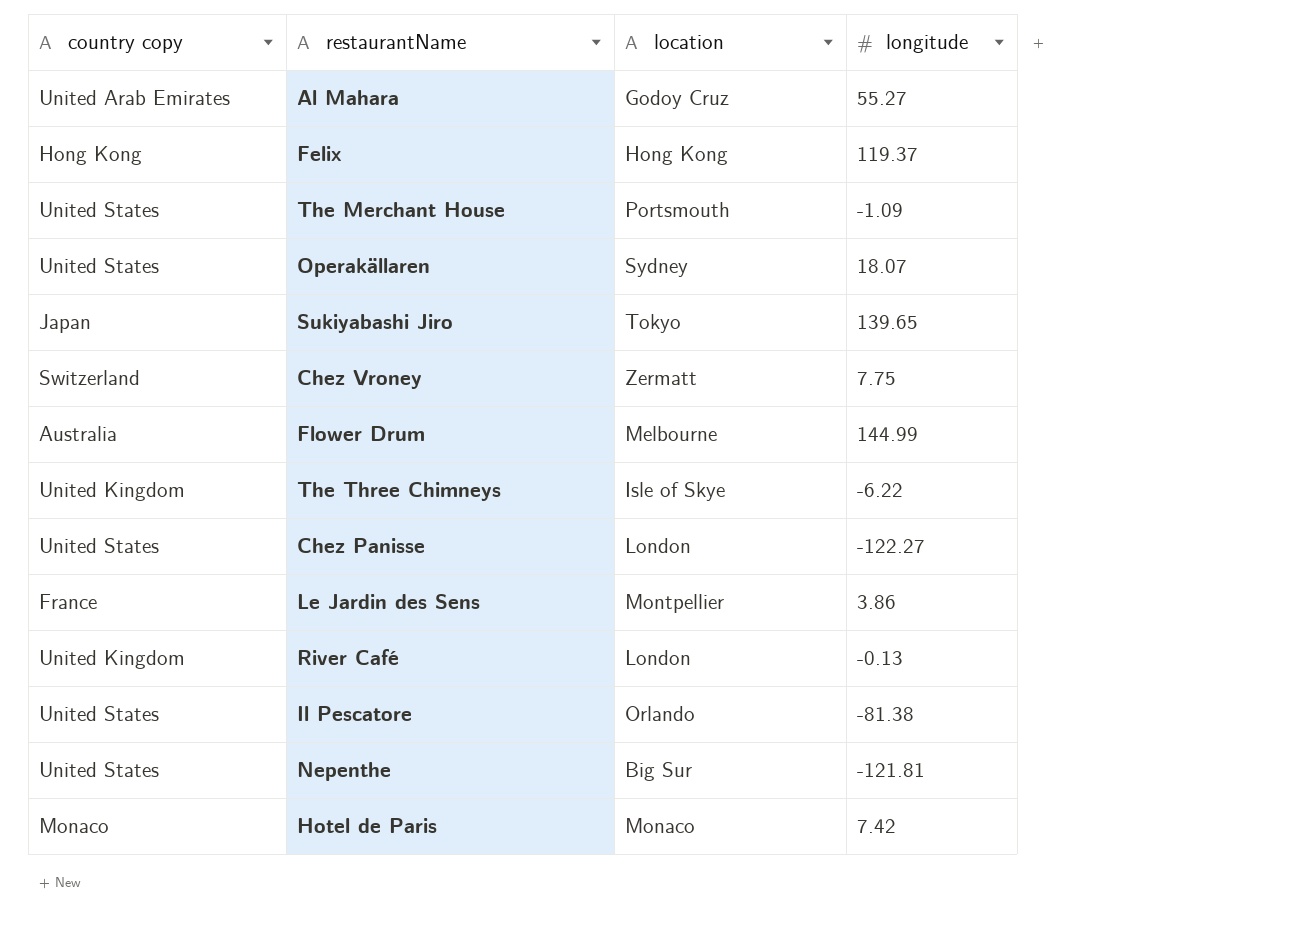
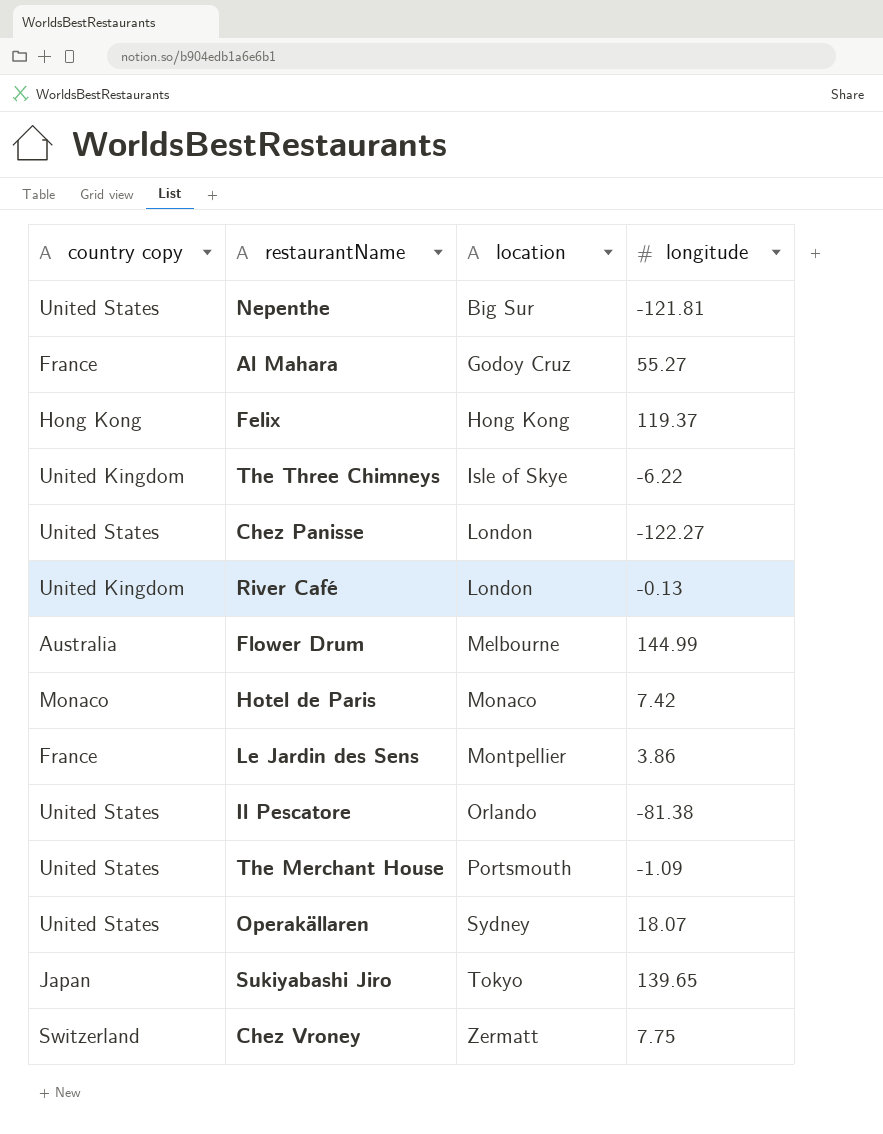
row order: none -> location ascending
Al Mahara | country copy: United Arab Emirates -> France

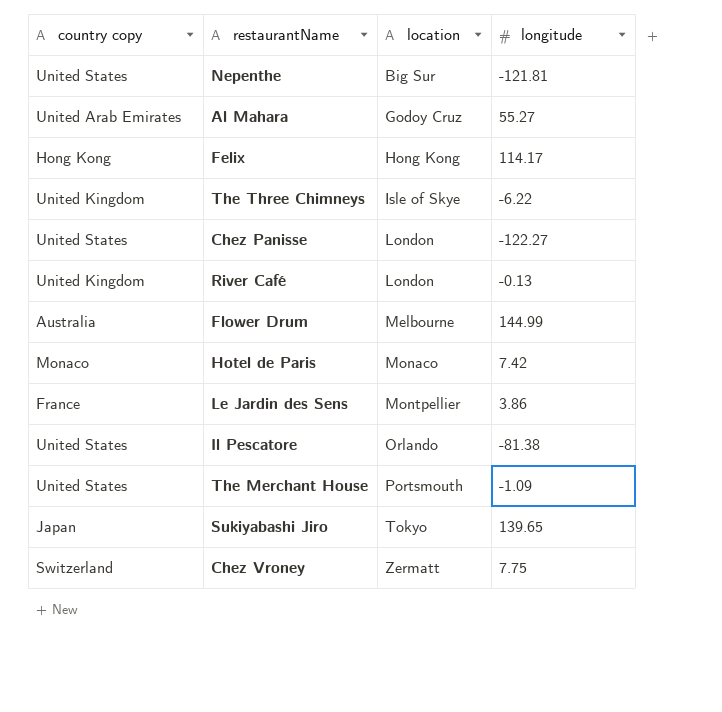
row Operakällaren: United States | Sydney | 18.07 -> none
Al Mahara | country copy: France -> United Arab Emirates
Felix | longitude: 119.37 -> 114.17

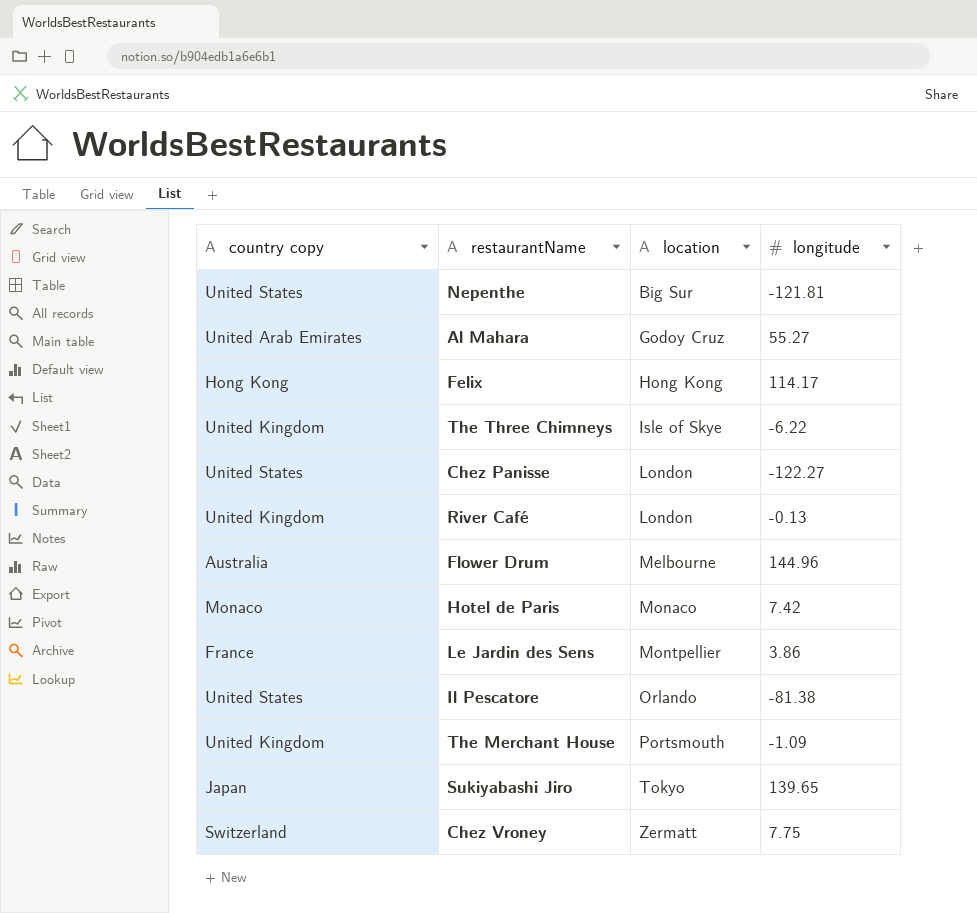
Flower Drum | longitude: 144.99 -> 144.96
The Merchant House | country copy: United States -> United Kingdom

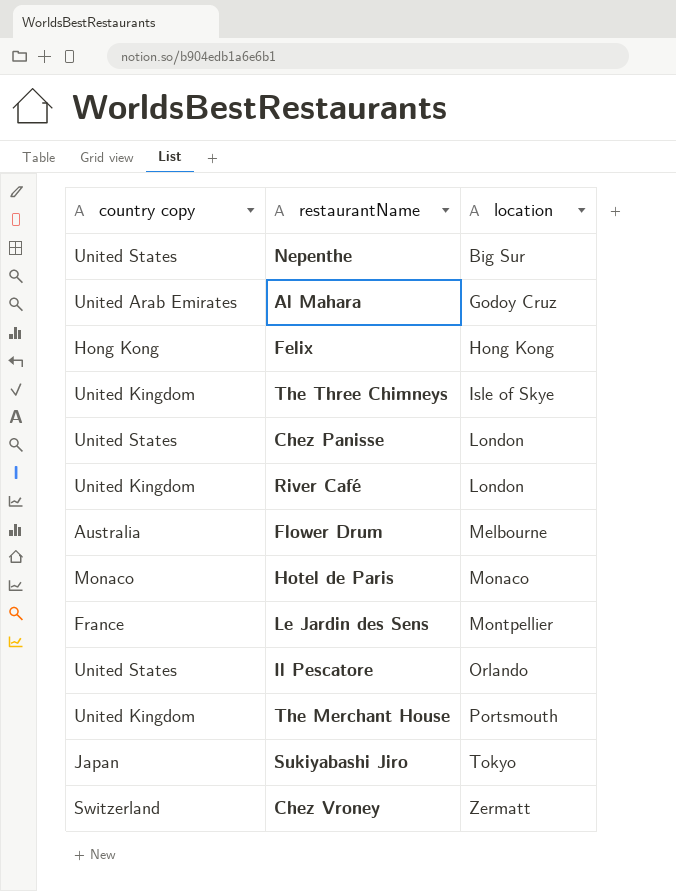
column longitude | position: 4 -> none

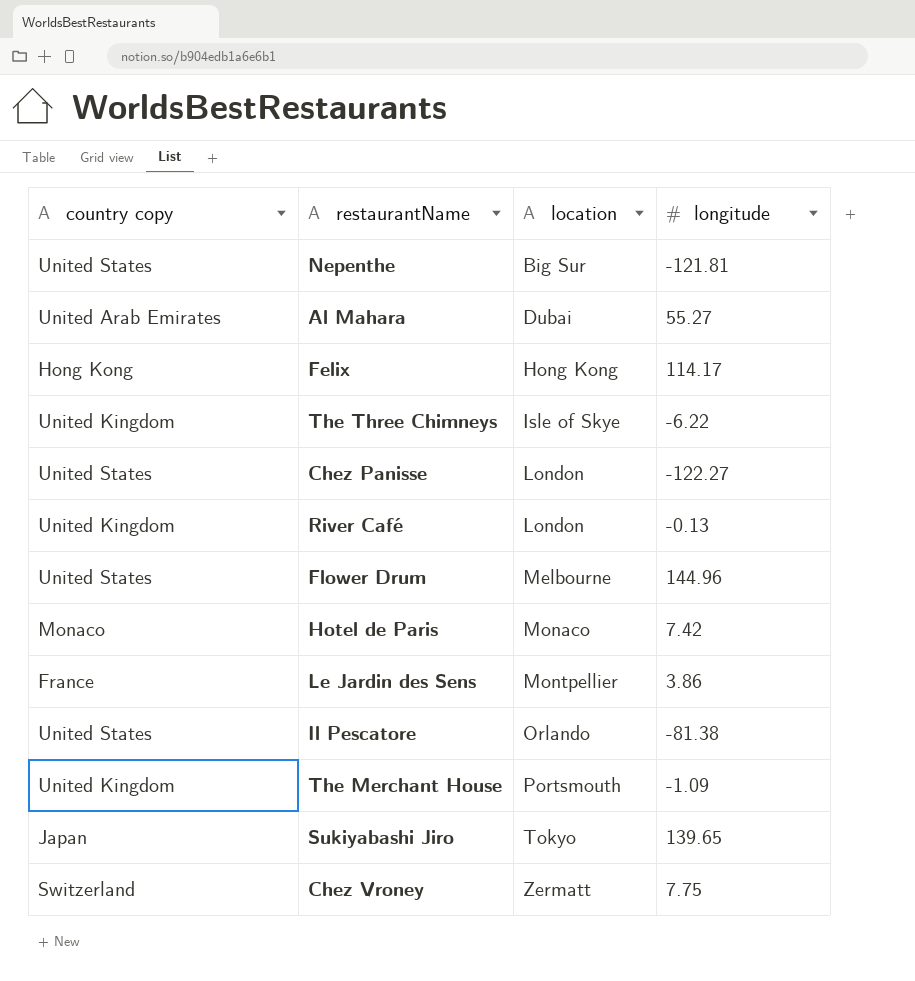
column longitude | position: none -> 4
Al Mahara | location: Godoy Cruz -> Dubai
Flower Drum | country copy: Australia -> United States

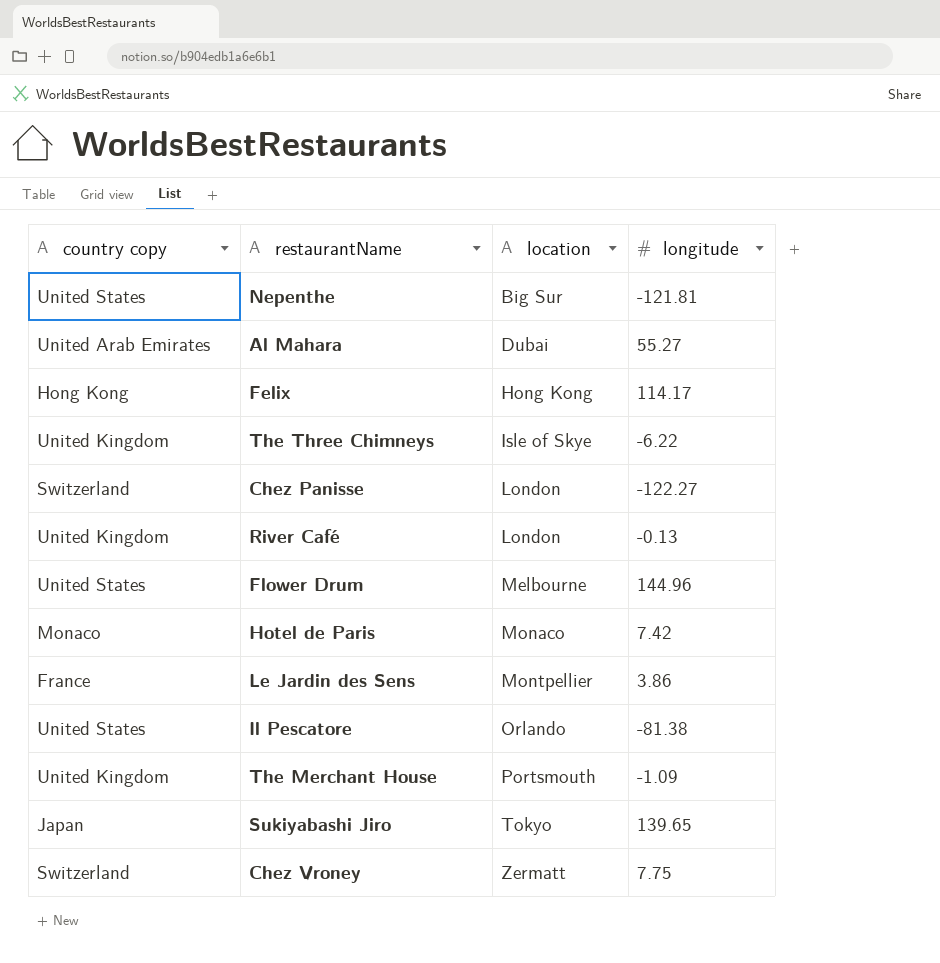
Chez Panisse | country copy: United States -> Switzerland

